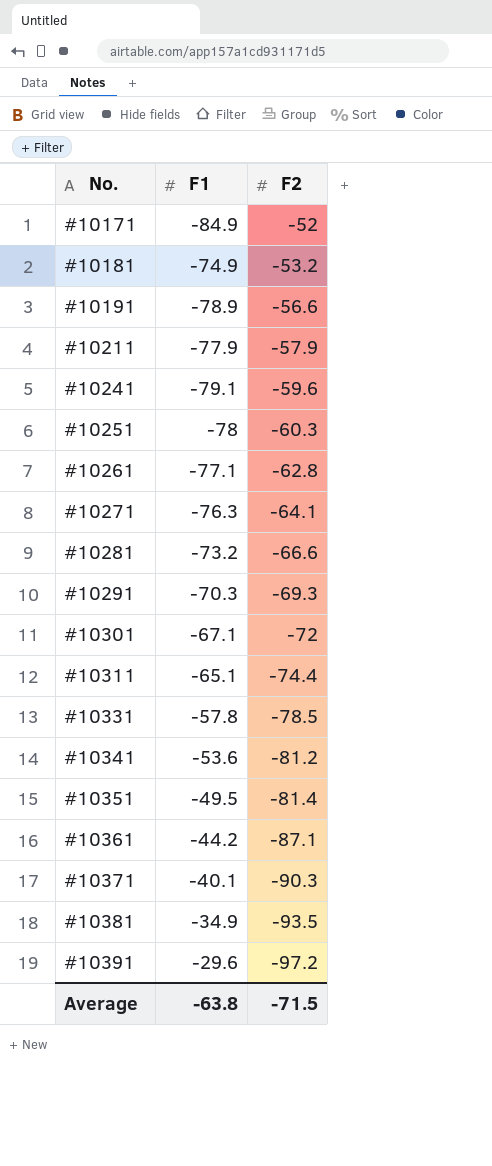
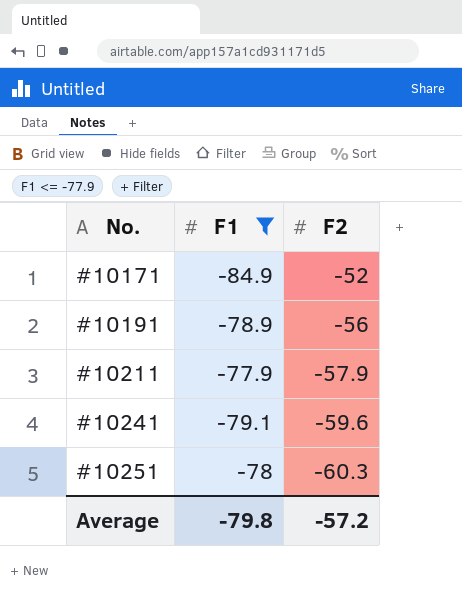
filter: none -> F1 <= -77.9
#10191 | F2: -56.6 -> -56
Average | F1: -63.8 -> -79.8
Average | F2: -71.5 -> -57.2

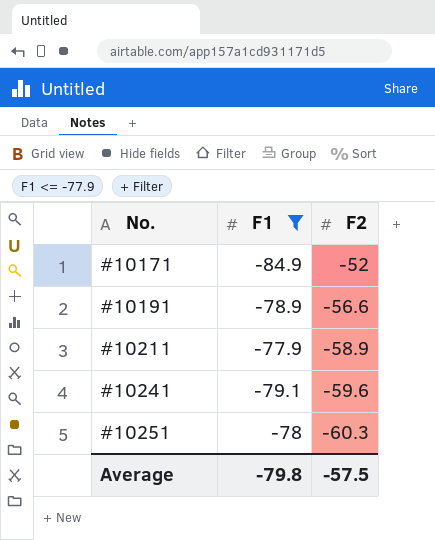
#10191 | F2: -56 -> -56.6
#10211 | F2: -57.9 -> -58.9
Average | F2: -57.2 -> -57.5

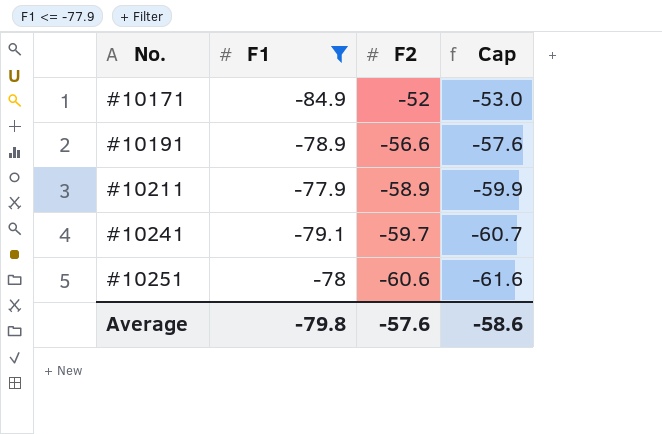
column Cap | formula: none -> [F2] - 1
#10241 | F2: -59.6 -> -59.7
#10251 | F2: -60.3 -> -60.6
Average | F2: -57.5 -> -57.6

